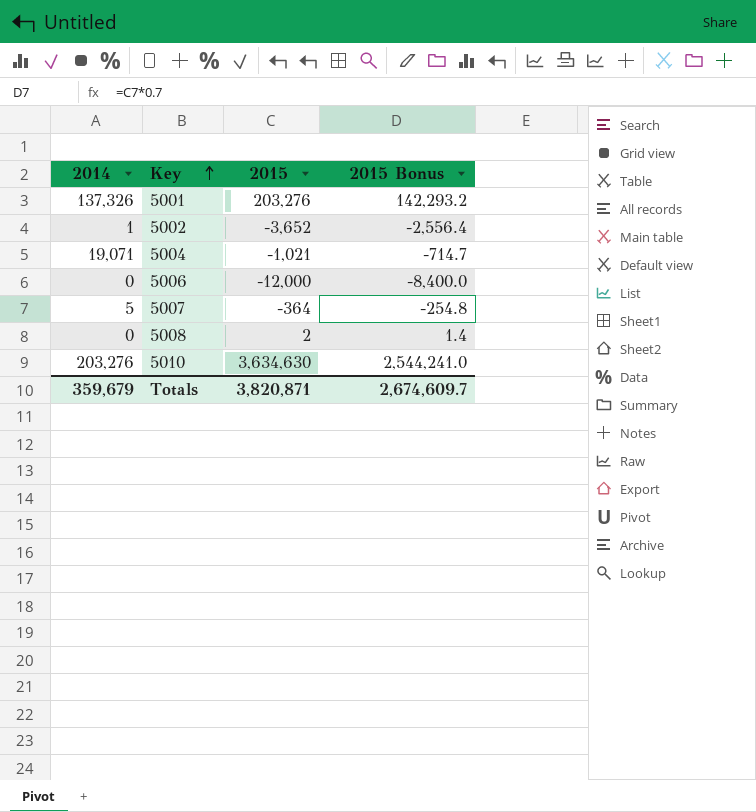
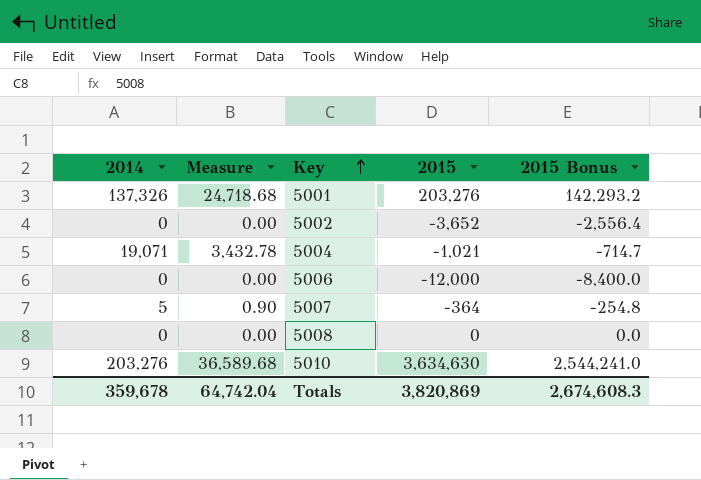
column Measure | formula: none -> [2014] * 0.18
5002 | 2014: 1 -> 0
5008 | 2015: 2 -> 0
5008 | 2015 Bonus: 1.4 -> 0.0
Totals | 2014: 359,679 -> 359,678
Totals | 2015: 3,820,871 -> 3,820,869
Totals | 2015 Bonus: 2,674,609.7 -> 2,674,608.3

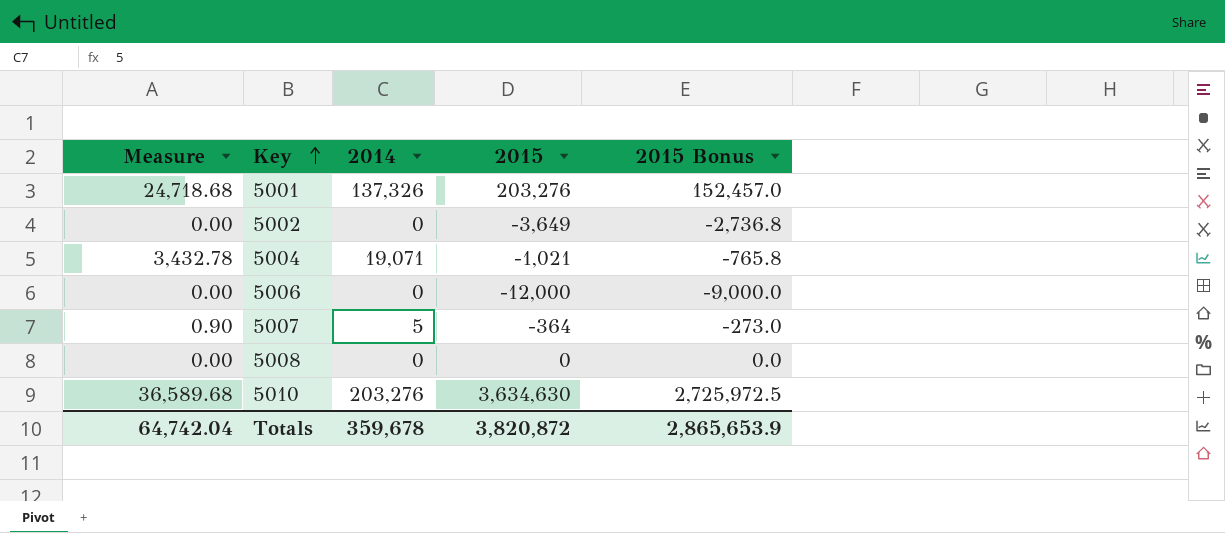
column 2014 | position: 1 -> 3
column 2015 Bonus | formula: [2015] * 0.7 -> [2015] * 0.75
5002 | 2015: -3,652 -> -3,649
Totals | 2015: 3,820,869 -> 3,820,872
Totals | 2015 Bonus: 2,674,608.3 -> 2,865,653.9

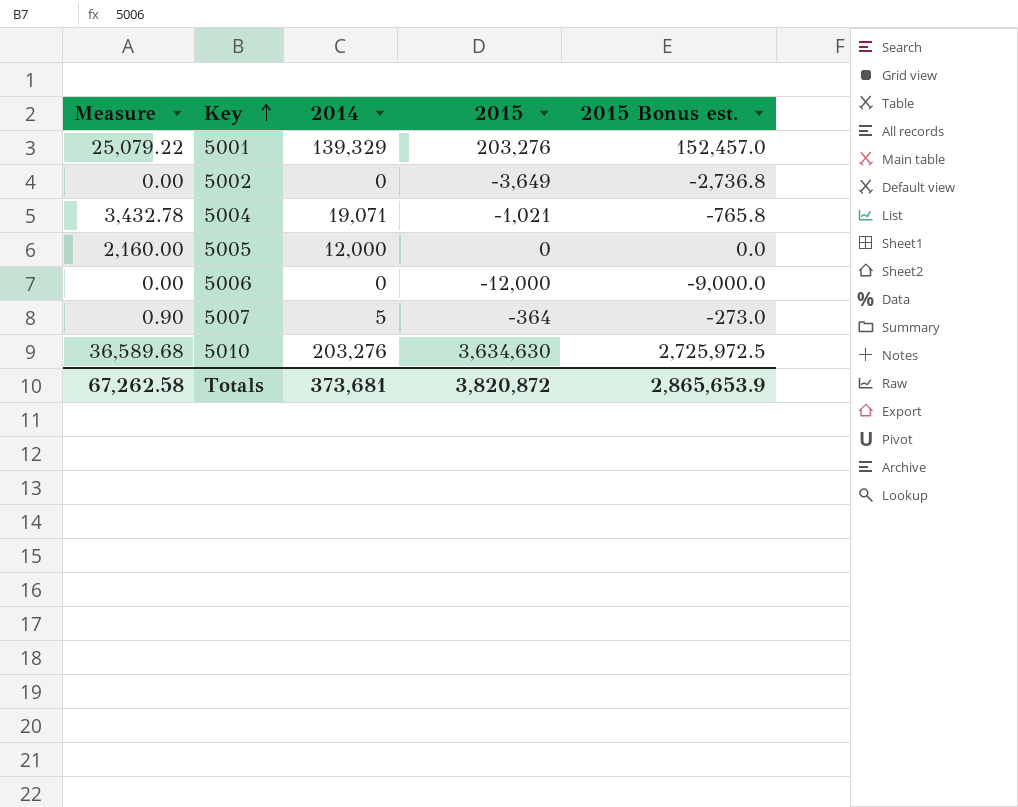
column name: 2015 Bonus -> 2015 Bonus est.
row 5008: 0.00 | 0 | 0 | 0.0 -> none
5001 | Measure: 24,718.68 -> 25,079.22
5001 | 2014: 137,326 -> 139,329
row 5005: none -> 2,160.00 | 12,000 | 0 | 0.0
Totals | Measure: 64,742.04 -> 67,262.58
Totals | 2014: 359,678 -> 373,681

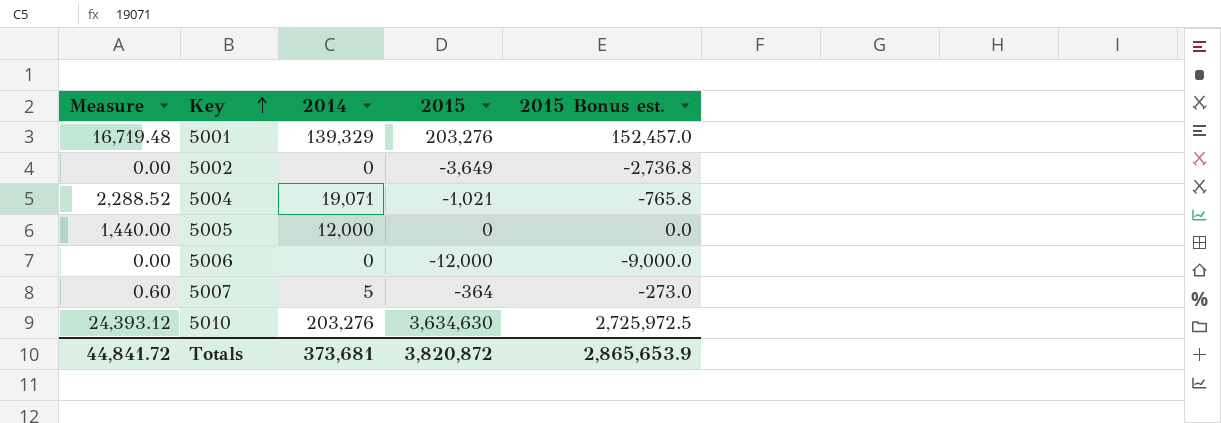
column Measure | formula: [2014] * 0.18 -> [2014] * 0.12
Totals | Measure: 67,262.58 -> 44,841.72

